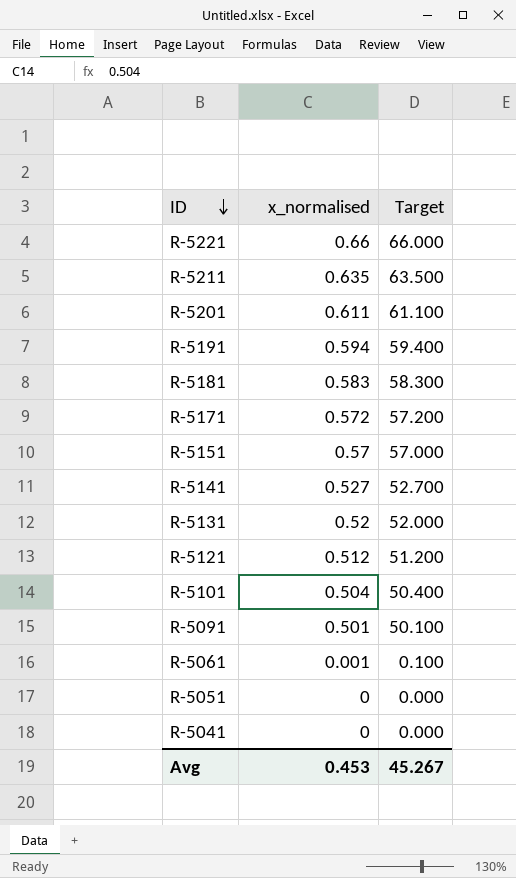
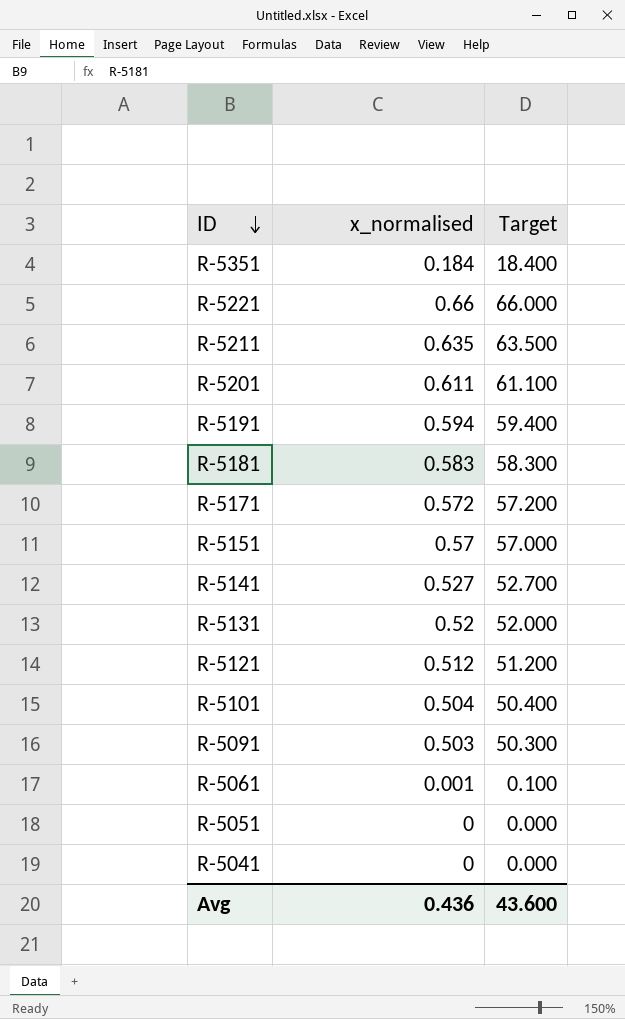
row R-5351: none -> 0.184 | 18.400
R-5091 | x_normalised: 0.501 -> 0.503
R-5091 | Target: 50.100 -> 50.300
Avg | x_normalised: 0.453 -> 0.436
Avg | Target: 45.267 -> 43.600

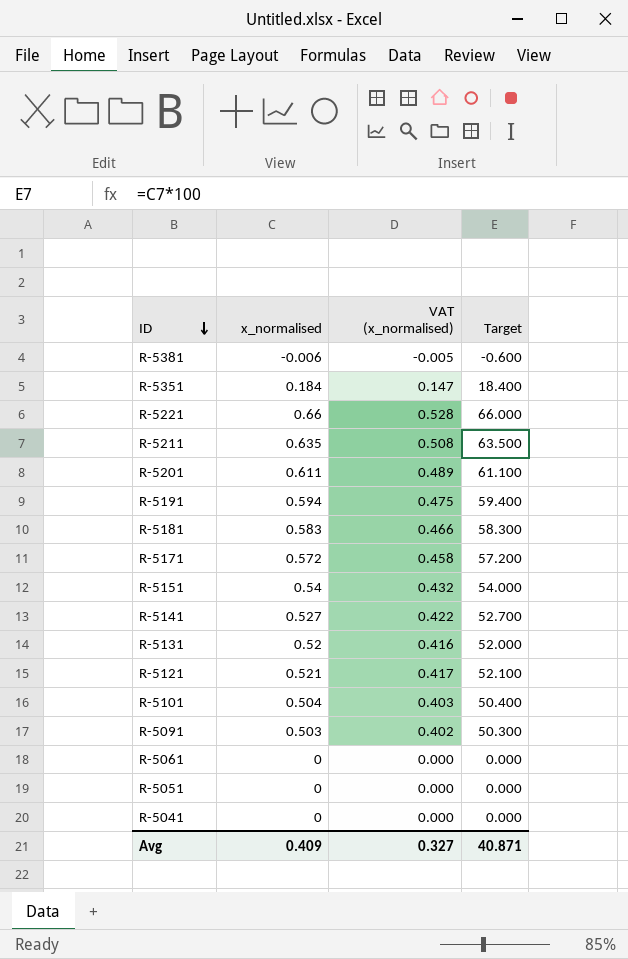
column VAT (x_normalised) | formula: none -> [x_normalised] * 0.8
row R-5381: none -> -0.006 | -0.005 | -0.600
R-5151 | x_normalised: 0.57 -> 0.54
R-5151 | Target: 57.000 -> 54.000
R-5121 | x_normalised: 0.512 -> 0.521
R-5121 | Target: 51.200 -> 52.100
R-5061 | x_normalised: 0.001 -> 0
R-5061 | Target: 0.100 -> 0.000
Avg | x_normalised: 0.436 -> 0.409
Avg | Target: 43.600 -> 40.871

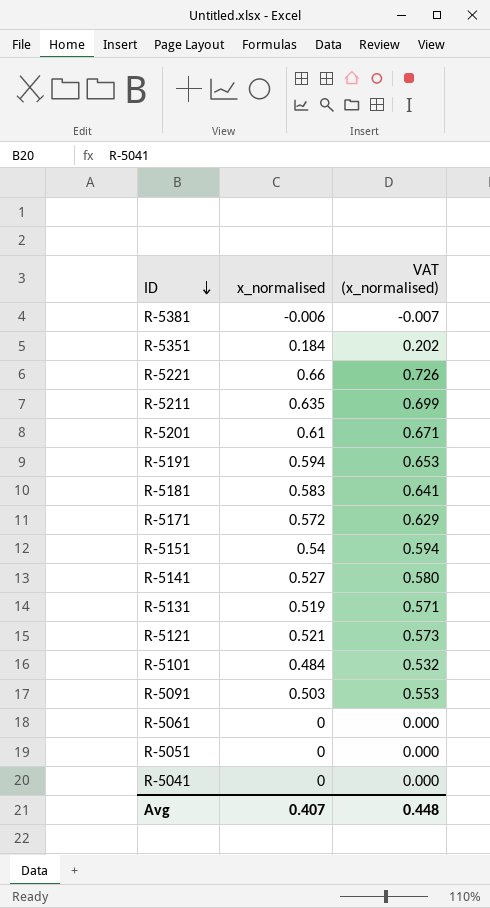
column Target | formula: [x_normalised] * 100 -> none
column VAT (x_normalised) | formula: [x_normalised] * 0.8 -> [x_normalised] * 1.1
R-5201 | x_normalised: 0.611 -> 0.61
R-5131 | x_normalised: 0.52 -> 0.519
R-5101 | x_normalised: 0.504 -> 0.484
Avg | x_normalised: 0.409 -> 0.407
Avg | VAT (x_normalised): 0.327 -> 0.448

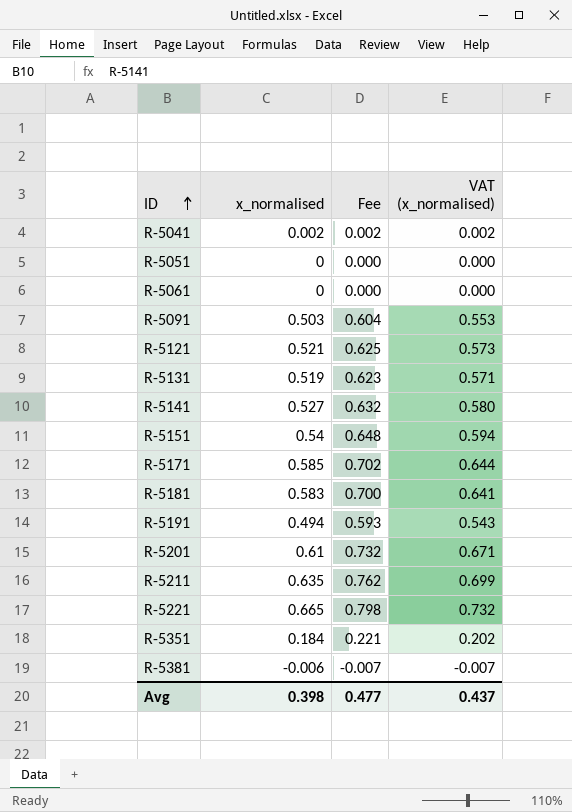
row order: ID descending -> ID ascending
column Fee | formula: none -> [x_normalised] * 1.2
row R-5101: 0.484 | 0.532 -> none
R-5041 | x_normalised: 0 -> 0.002
R-5041 | VAT (x_normalised): 0.000 -> 0.002
R-5171 | x_normalised: 0.572 -> 0.585
R-5171 | VAT (x_normalised): 0.629 -> 0.644
R-5191 | x_normalised: 0.594 -> 0.494
R-5191 | VAT (x_normalised): 0.653 -> 0.543
R-5221 | x_normalised: 0.66 -> 0.665
R-5221 | VAT (x_normalised): 0.726 -> 0.732
Avg | x_normalised: 0.407 -> 0.398
Avg | VAT (x_normalised): 0.448 -> 0.437

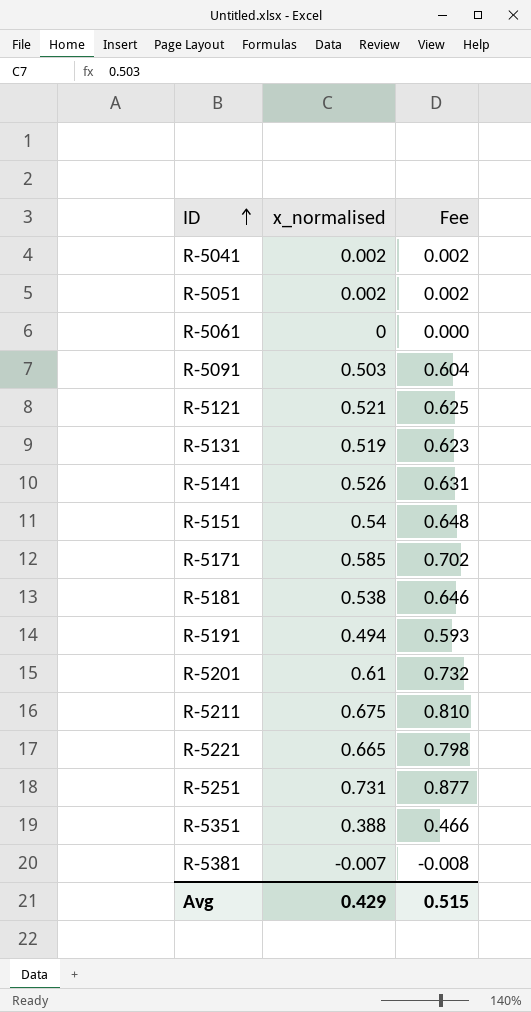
column VAT (x_normalised) | formula: [x_normalised] * 1.1 -> none
R-5051 | x_normalised: 0 -> 0.002
R-5051 | Fee: 0.000 -> 0.002
R-5141 | x_normalised: 0.527 -> 0.526
R-5141 | Fee: 0.632 -> 0.631
R-5181 | x_normalised: 0.583 -> 0.538
R-5181 | Fee: 0.700 -> 0.646
R-5211 | x_normalised: 0.635 -> 0.675
R-5211 | Fee: 0.762 -> 0.810
row R-5251: none -> 0.731 | 0.877
R-5351 | x_normalised: 0.184 -> 0.388
R-5351 | Fee: 0.221 -> 0.466
R-5381 | x_normalised: -0.006 -> -0.007
R-5381 | Fee: -0.007 -> -0.008
Avg | x_normalised: 0.398 -> 0.429
Avg | Fee: 0.477 -> 0.515

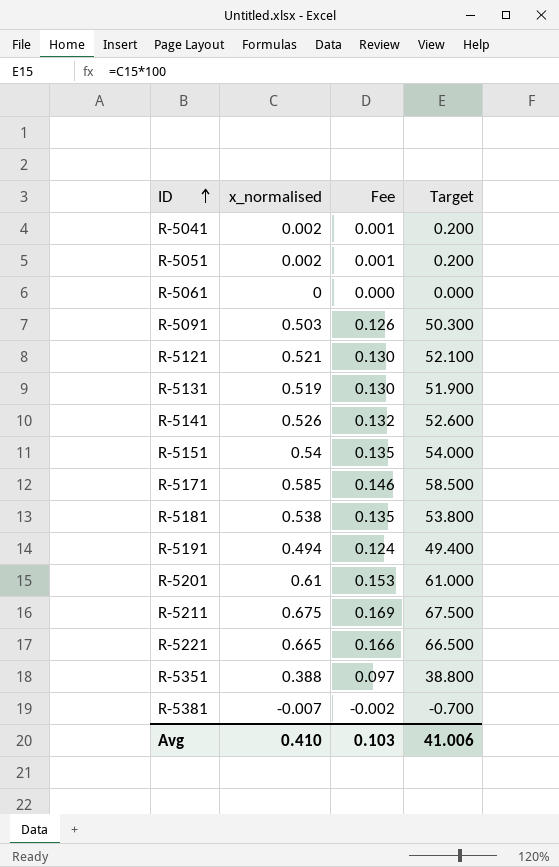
column Fee | formula: [x_normalised] * 1.2 -> [x_normalised] * 0.25
column Target | formula: none -> [x_normalised] * 100
row R-5251: 0.731 | 0.877 -> none
Avg | x_normalised: 0.429 -> 0.410
Avg | Fee: 0.515 -> 0.103

